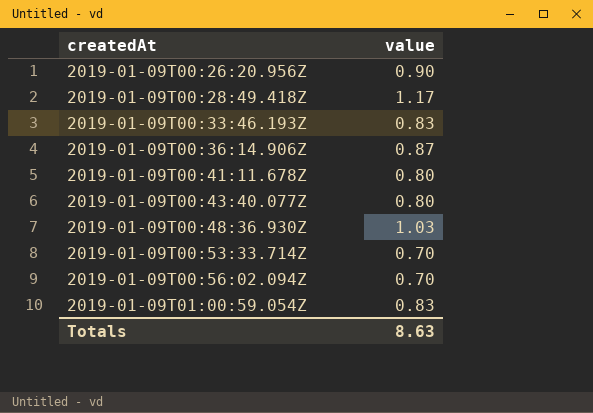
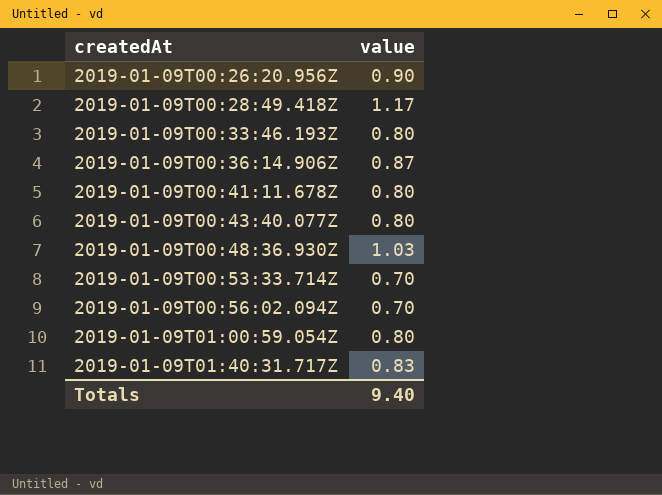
2019-01-09T00:33:46.193Z | value: 0.83 -> 0.80
2019-01-09T01:00:59.054Z | value: 0.83 -> 0.80
row 2019-01-09T01:40:31.717Z: none -> 0.83
Totals | value: 8.63 -> 9.40

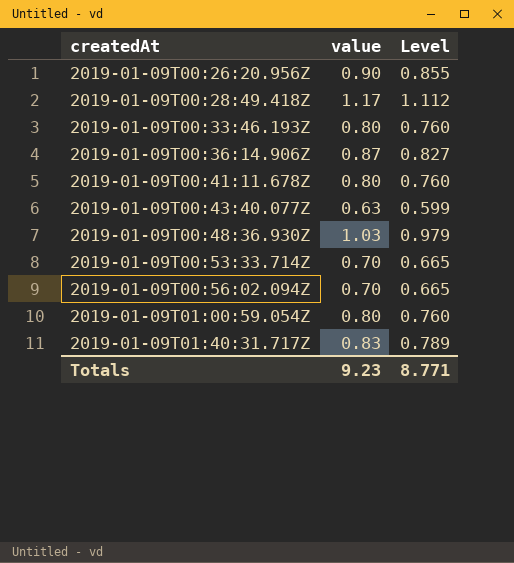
column Level | formula: none -> [value] * 0.95
2019-01-09T00:43:40.077Z | value: 0.80 -> 0.63
Totals | value: 9.40 -> 9.23

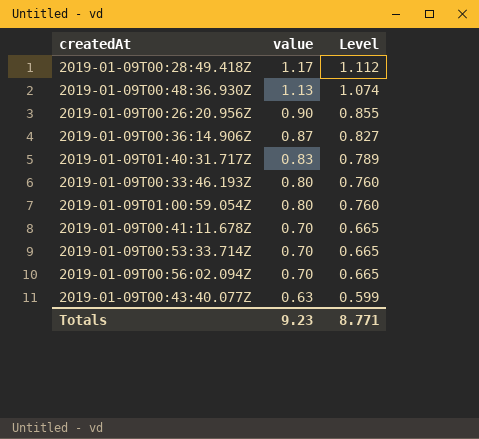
row order: createdAt ascending -> value descending
2019-01-09T00:48:36.930Z | value: 1.03 -> 1.13
2019-01-09T00:48:36.930Z | Level: 0.979 -> 1.074
2019-01-09T00:41:11.678Z | value: 0.80 -> 0.70
2019-01-09T00:41:11.678Z | Level: 0.760 -> 0.665

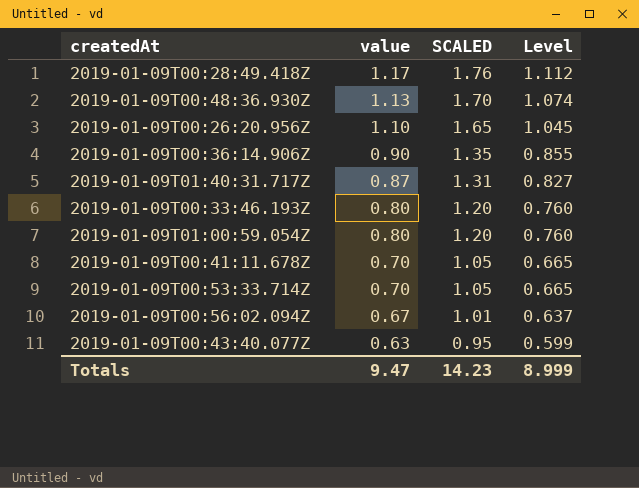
column SCALED | formula: none -> [value] * 1.5
2019-01-09T00:26:20.956Z | value: 0.90 -> 1.10
2019-01-09T00:26:20.956Z | Level: 0.855 -> 1.045
2019-01-09T00:36:14.906Z | value: 0.87 -> 0.90
2019-01-09T00:36:14.906Z | Level: 0.827 -> 0.855
2019-01-09T01:40:31.717Z | value: 0.83 -> 0.87
2019-01-09T01:40:31.717Z | Level: 0.789 -> 0.827
2019-01-09T00:56:02.094Z | value: 0.70 -> 0.67
2019-01-09T00:56:02.094Z | Level: 0.665 -> 0.637
Totals | value: 9.23 -> 9.47
Totals | Level: 8.771 -> 8.999

